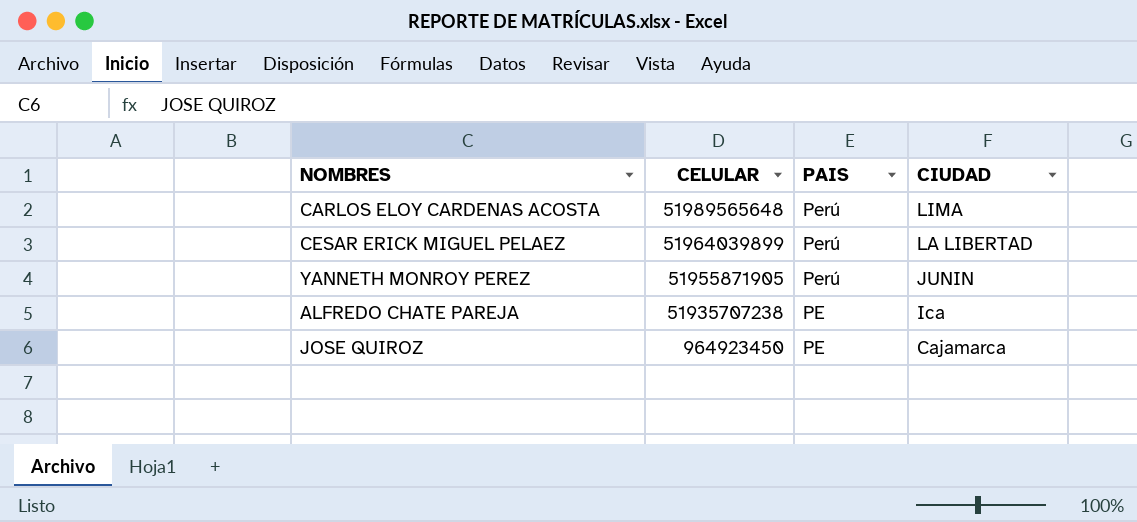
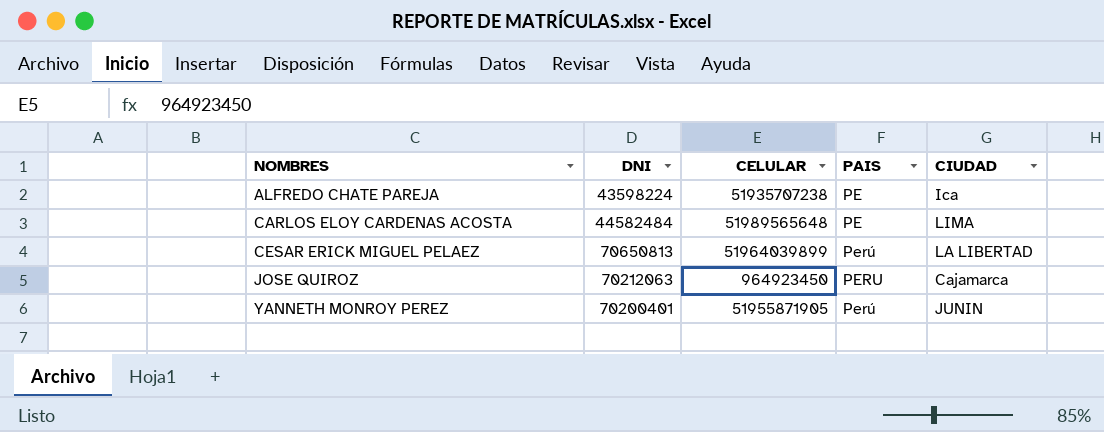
row order: CELULAR descending -> NOMBRES ascending
column DNI | position: none -> 2
CARLOS ELOY CARDENAS ACOSTA | PAIS: Perú -> PE
JOSE QUIROZ | PAIS: PE -> PERU

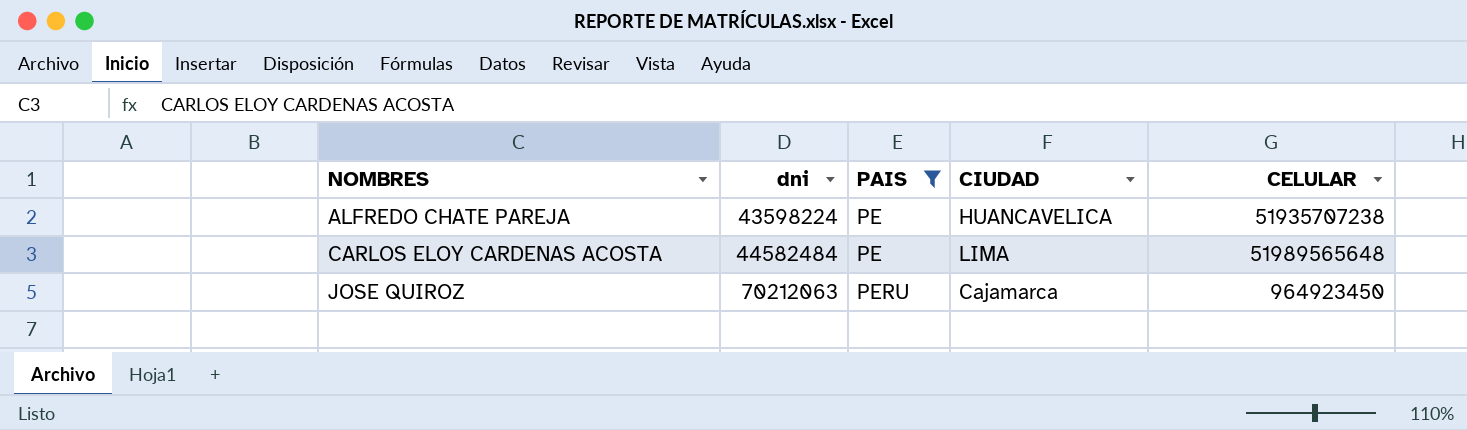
filter: none -> PAIS != Perú
column name: DNI -> dni
column CELULAR | position: 3 -> 5
ALFREDO CHATE PAREJA | CIUDAD: Ica -> HUANCAVELICA

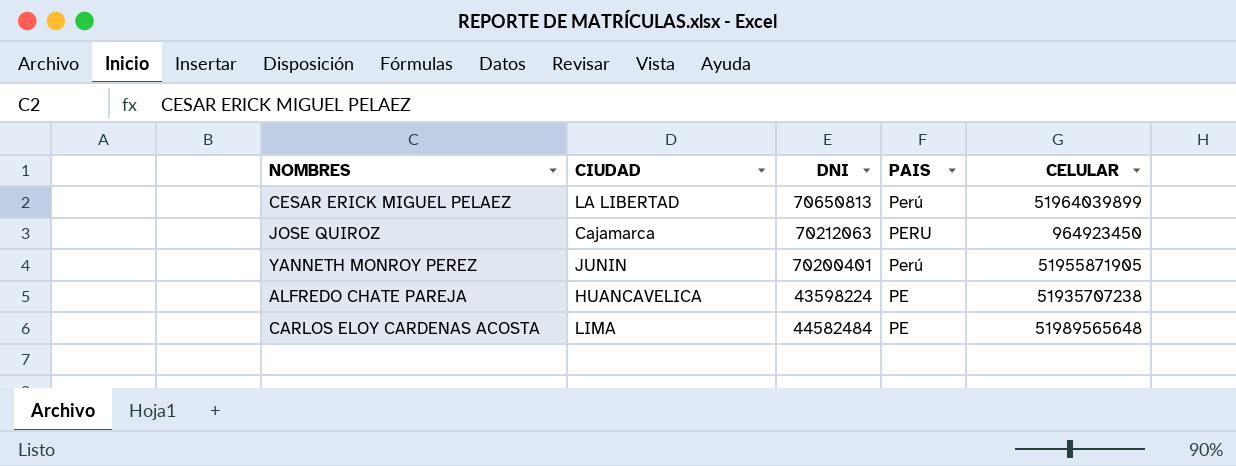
filter: PAIS != Perú -> none
row order: NOMBRES ascending -> PAIS descending
column CIUDAD | position: 4 -> 2
column name: dni -> DNI

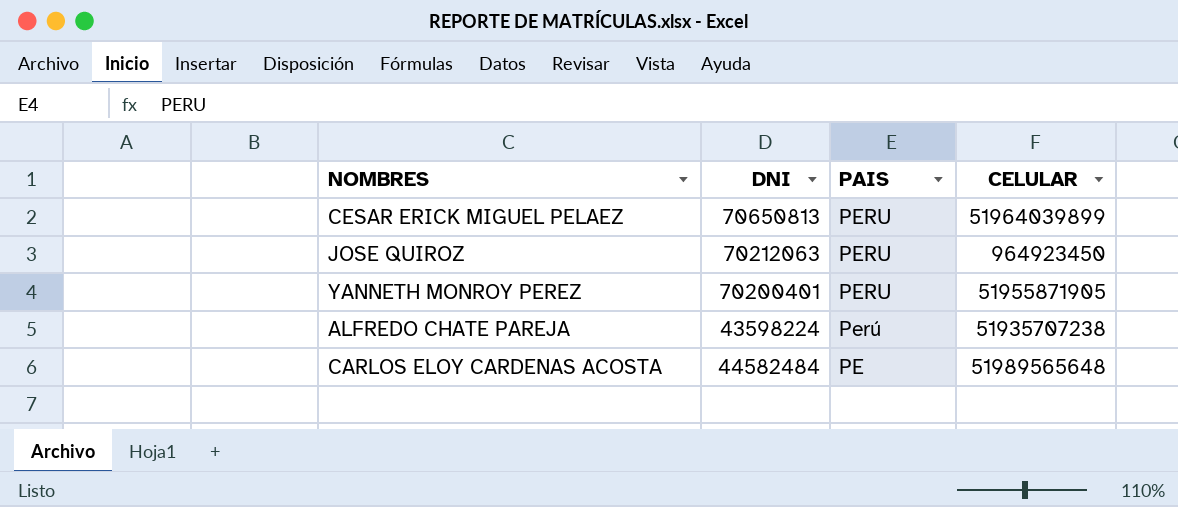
column CIUDAD | position: 2 -> none
CESAR ERICK MIGUEL PELAEZ | PAIS: Perú -> PERU
YANNETH MONROY PEREZ | PAIS: Perú -> PERU
ALFREDO CHATE PAREJA | PAIS: PE -> Perú

